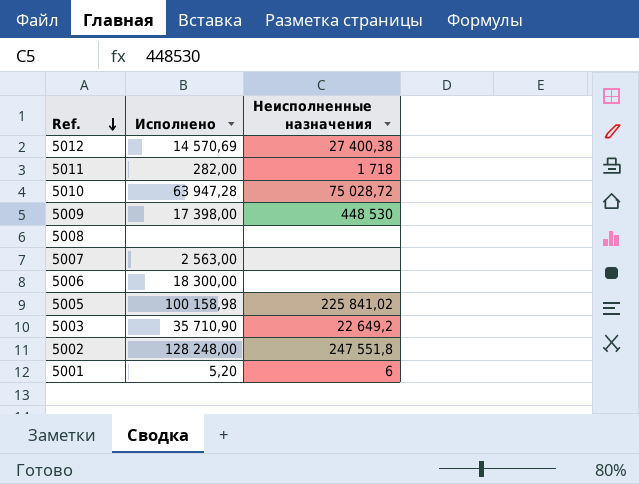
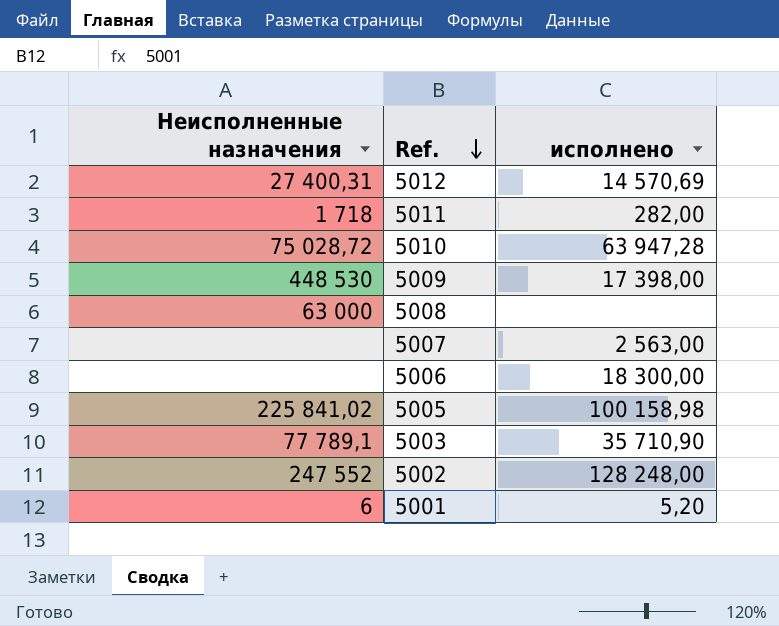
column Неисполненные назначения | position: 3 -> 1
column name: Исполнено -> исполнено
5012 | Неисполненные назначения: 27 400,38 -> 27 400,31
5008 | Неисполненные назначения: none -> 63 000
5003 | Неисполненные назначения: 22 649,2 -> 77 789,1
5002 | Неисполненные назначения: 247 551,8 -> 247 552

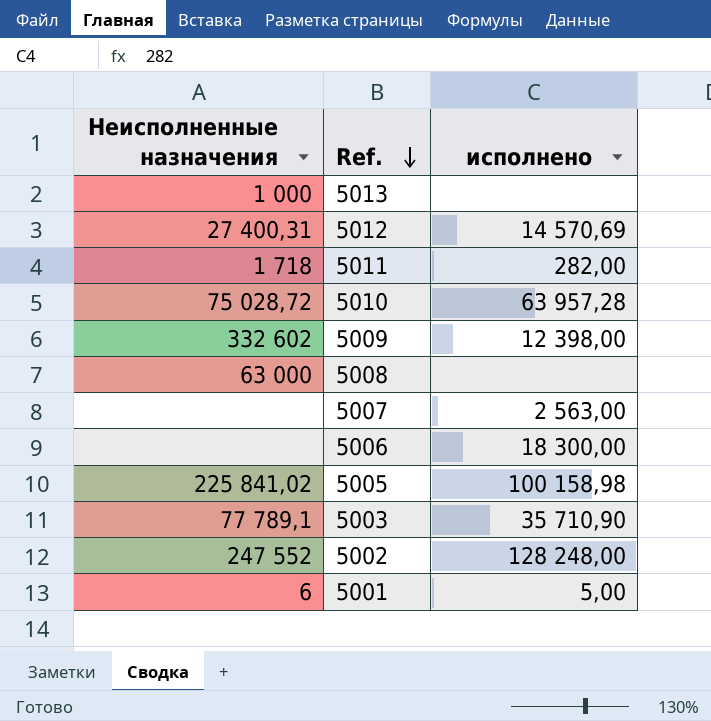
row 5013: none -> 1 000 | none
5010 | исполнено: 63 947,28 -> 63 957,28
5009 | Неисполненные назначения: 448 530 -> 332 602
5009 | исполнено: 17 398,00 -> 12 398,00
5001 | исполнено: 5,20 -> 5,00

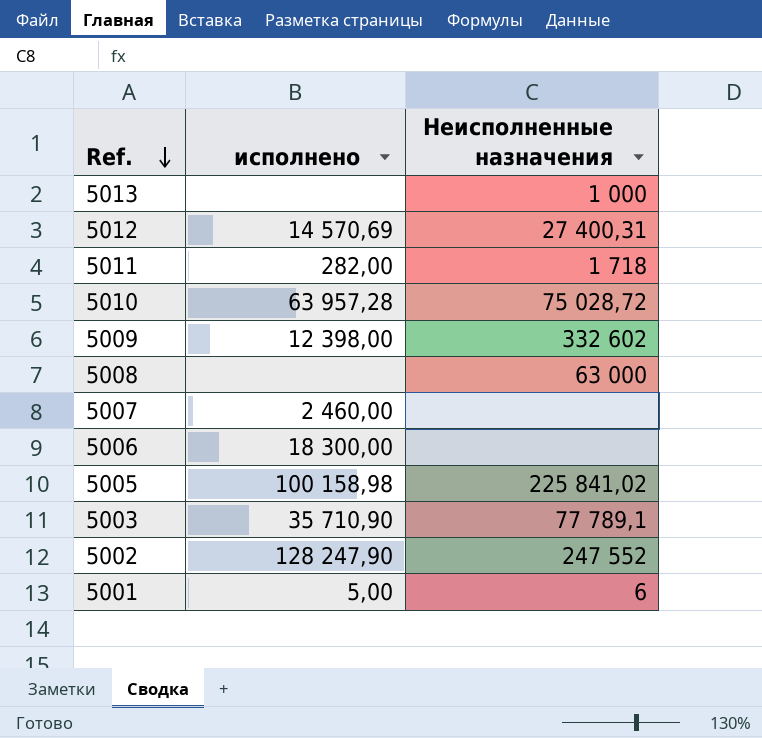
column Неисполненные назначения | position: 1 -> 3
5007 | исполнено: 2 563,00 -> 2 460,00
5002 | исполнено: 128 248,00 -> 128 247,90

